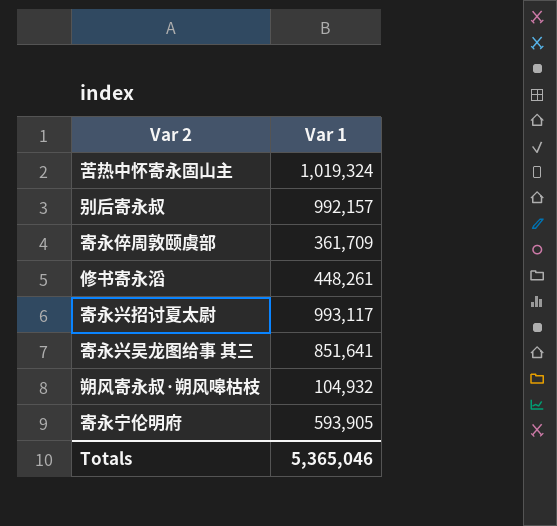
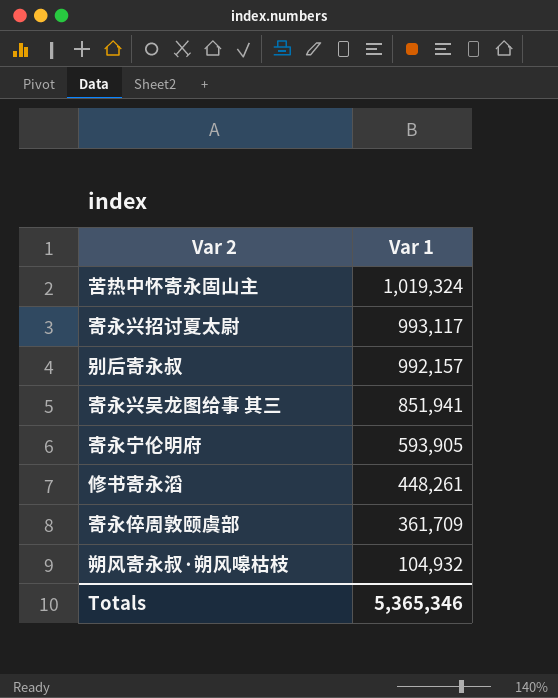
row order: none -> Var 1 descending
寄永兴吴龙图给事 其三 | Var 1: 851,641 -> 851,941
Totals | Var 1: 5,365,046 -> 5,365,346

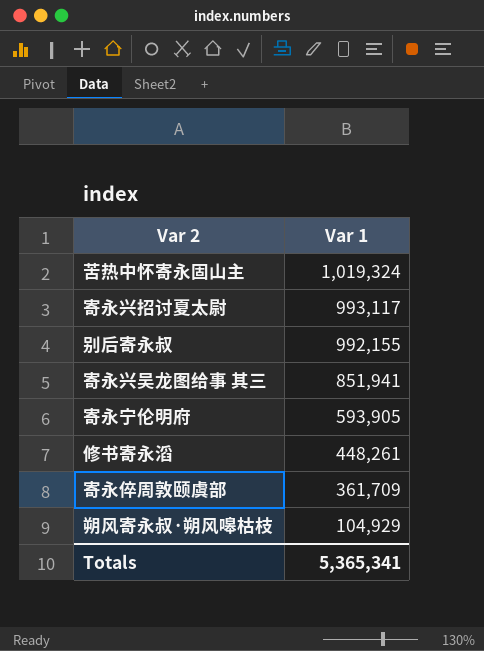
别后寄永叔 | Var 1: 992,157 -> 992,155
朔风寄永叔·朔风嗥枯枝 | Var 1: 104,932 -> 104,929
Totals | Var 1: 5,365,346 -> 5,365,341

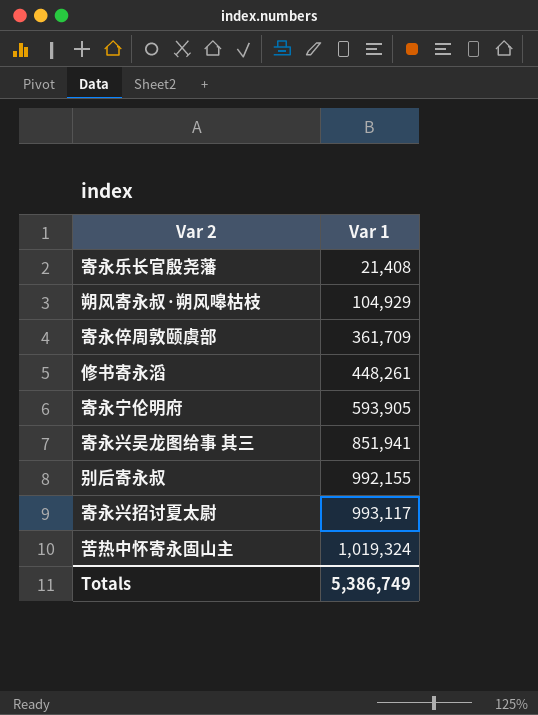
row order: Var 1 descending -> Var 1 ascending
row 寄永乐长官殷尧藩: none -> 21,408
Totals | Var 1: 5,365,341 -> 5,386,749

